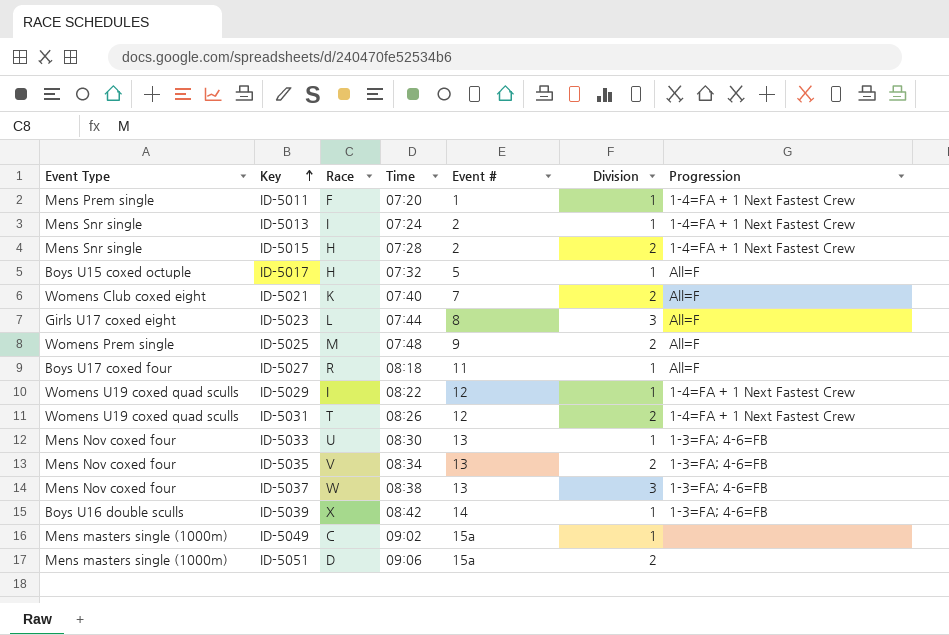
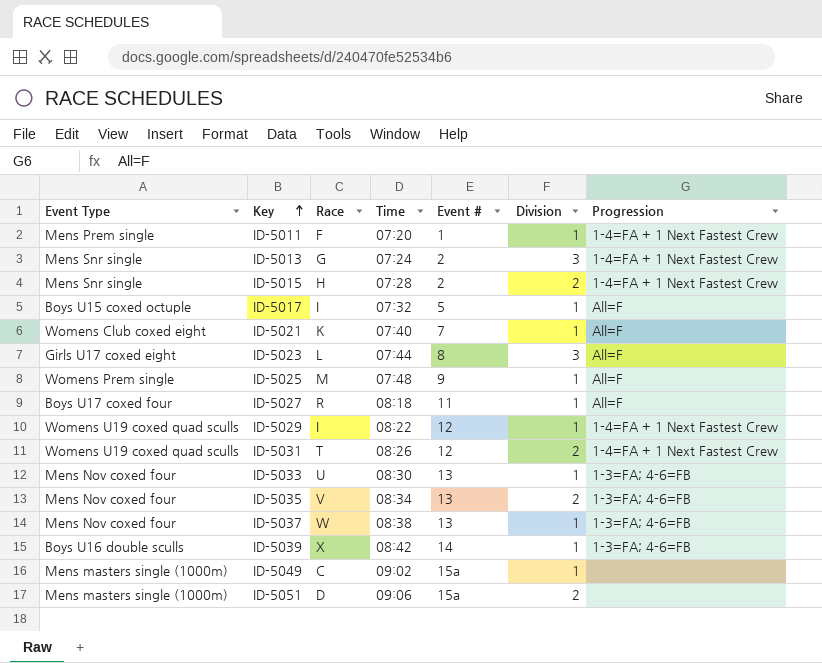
ID-5013 | Race: I -> G
ID-5013 | Division: 1 -> 3
ID-5017 | Race: H -> I
ID-5021 | Division: 2 -> 1
ID-5025 | Division: 2 -> 1
ID-5037 | Division: 3 -> 1

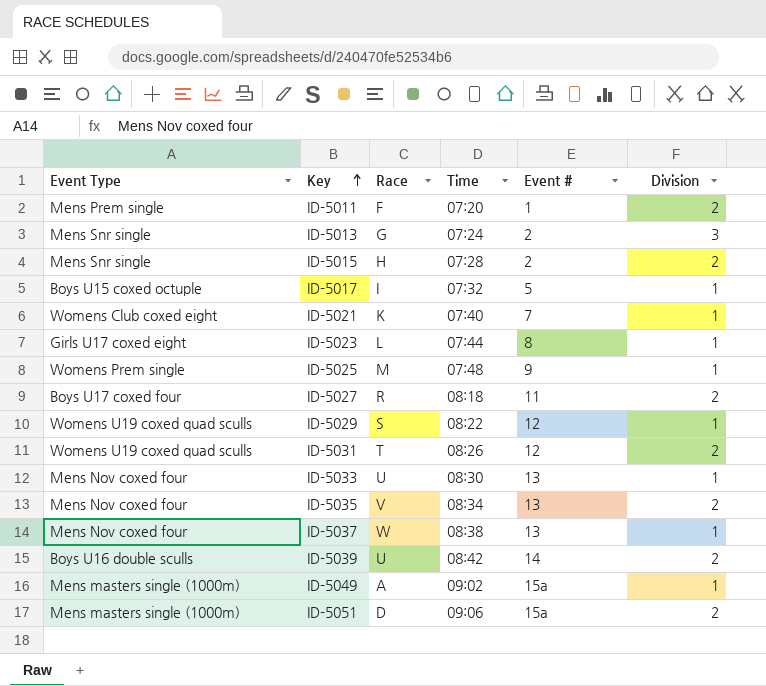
column Progression | position: 7 -> none
ID-5011 | Division: 1 -> 2
ID-5023 | Division: 3 -> 1
ID-5027 | Division: 1 -> 2
ID-5029 | Race: I -> S
ID-5039 | Race: X -> U
ID-5039 | Division: 1 -> 2
ID-5049 | Race: C -> A

